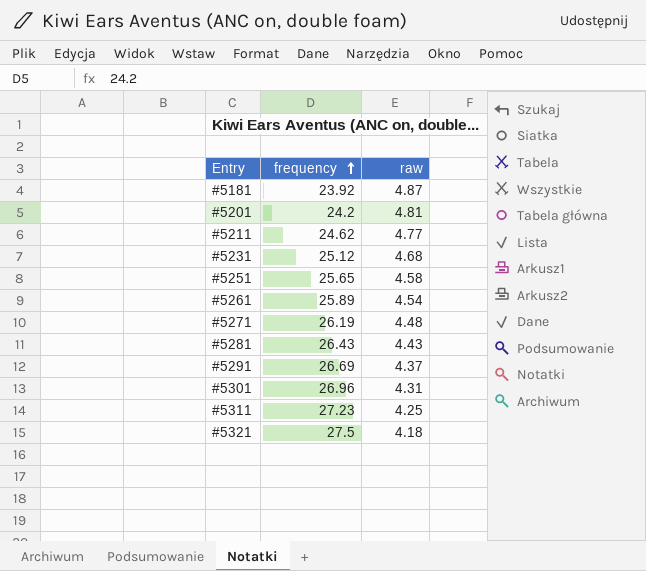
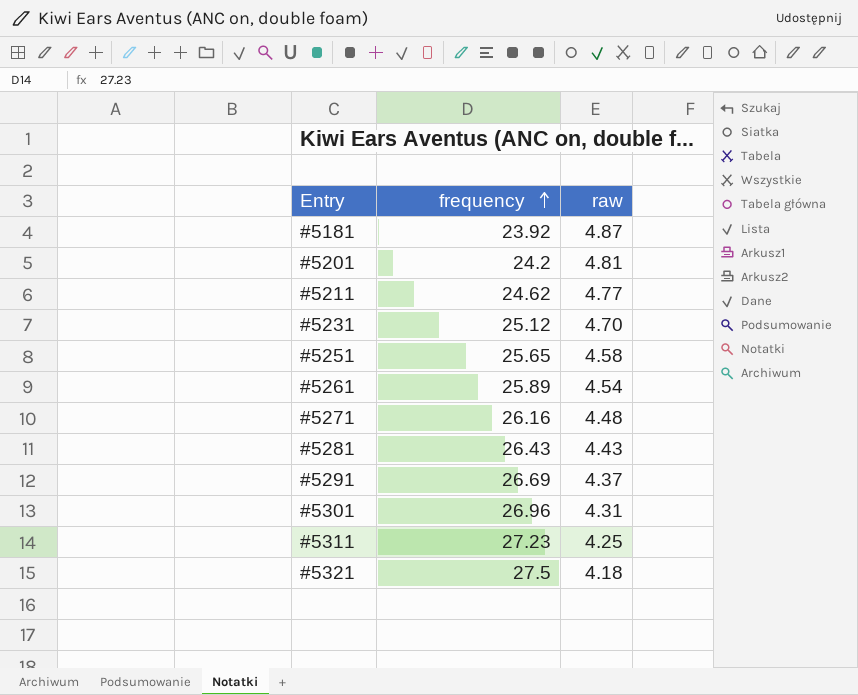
#5231 | raw: 4.68 -> 4.70
#5271 | frequency: 26.19 -> 26.16

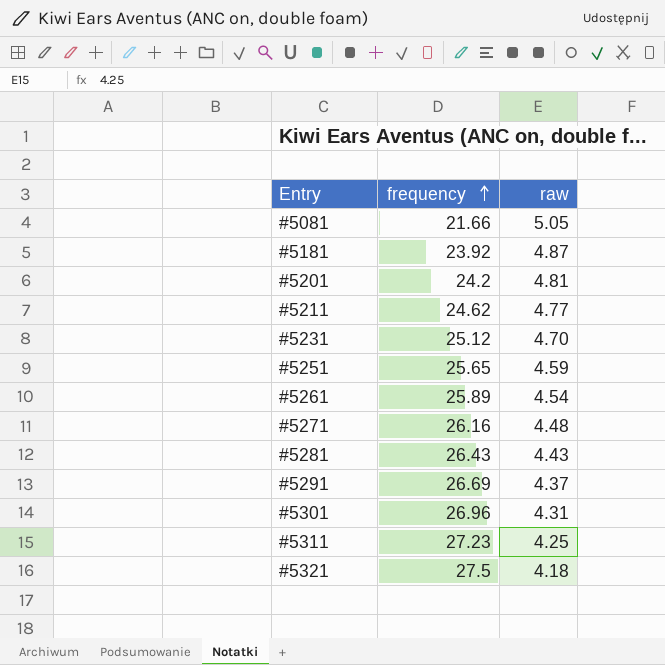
row #5081: none -> 21.66 | 5.05
#5251 | raw: 4.58 -> 4.59

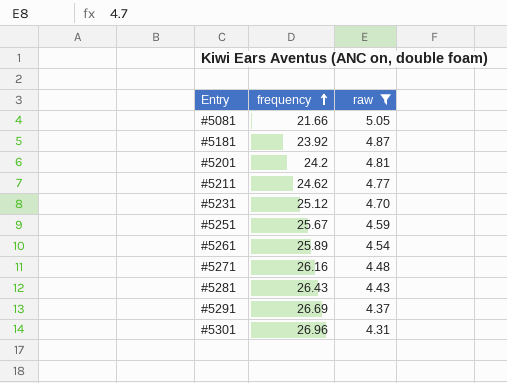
filter: none -> raw >= 4.31
#5251 | frequency: 25.65 -> 25.67

